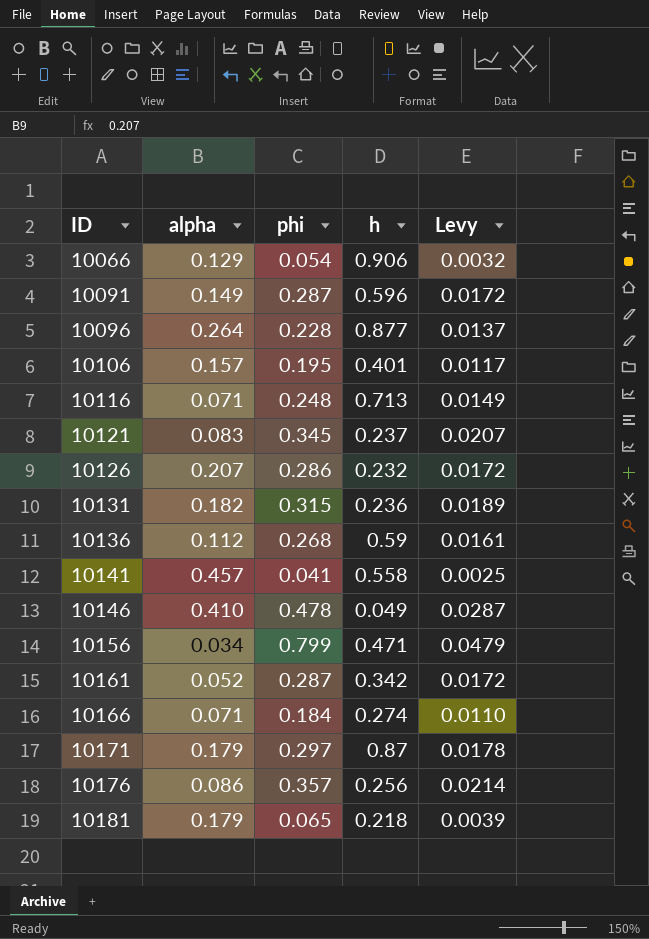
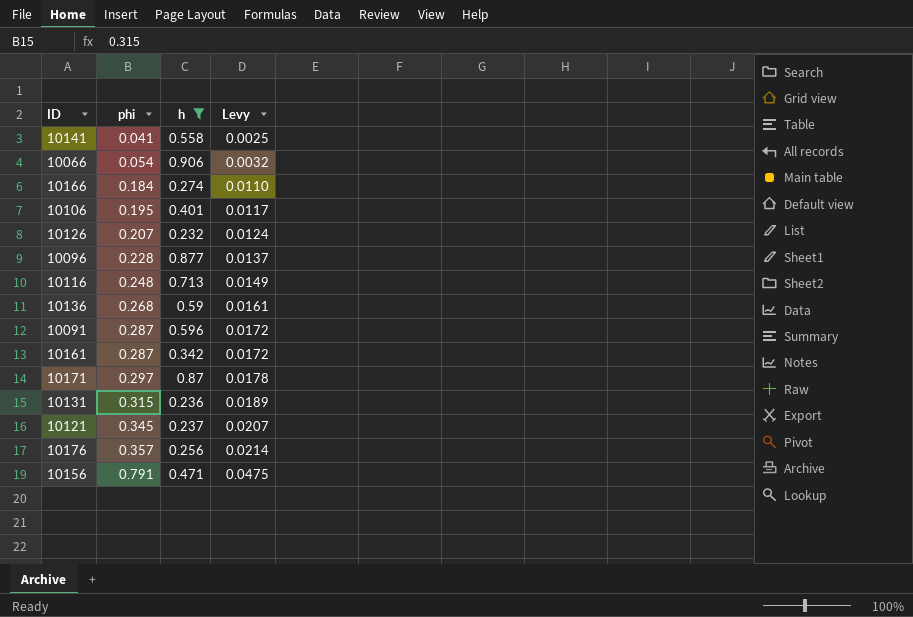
filter: none -> h >= 0.232
row order: ID ascending -> phi ascending
column alpha | position: 2 -> none
10126 | phi: 0.286 -> 0.207
10126 | Levy: 0.0172 -> 0.0124
10156 | phi: 0.799 -> 0.791
10156 | Levy: 0.0479 -> 0.0475

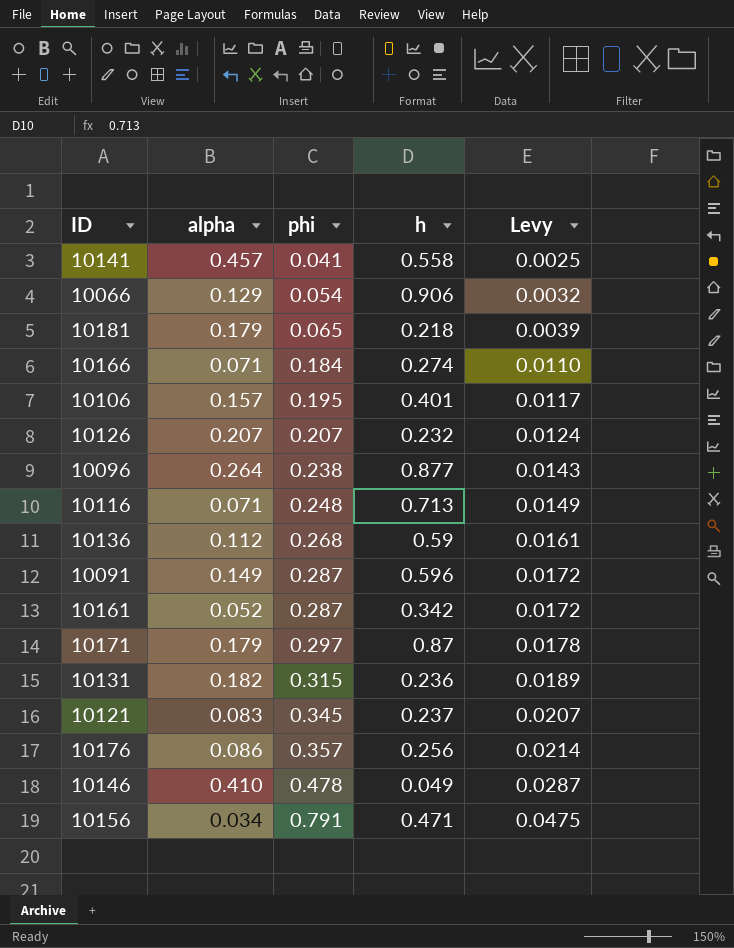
filter: h >= 0.232 -> none
column alpha | position: none -> 2
10096 | phi: 0.228 -> 0.238
10096 | Levy: 0.0137 -> 0.0143

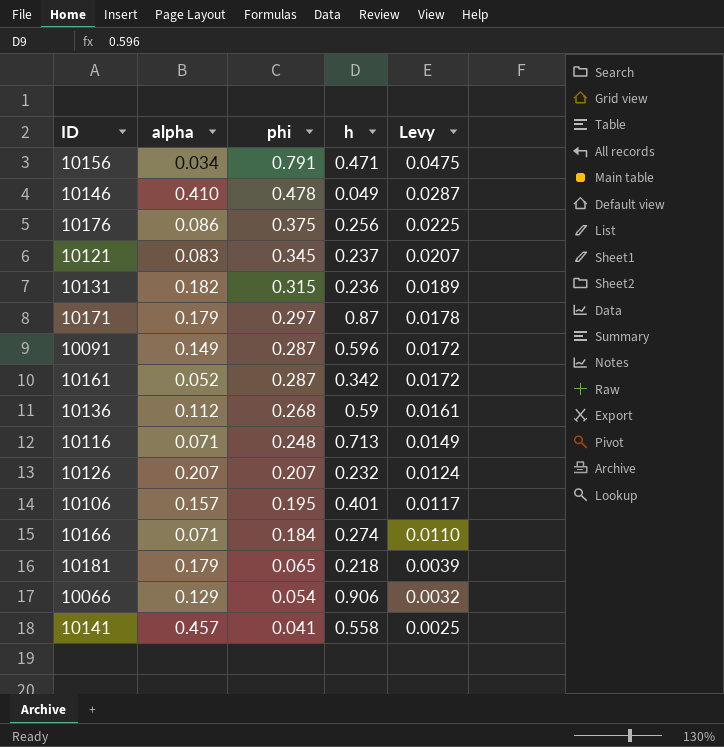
row order: phi ascending -> phi descending
row 10096: 0.264 | 0.238 | 0.877 | 0.0143 -> none
10176 | phi: 0.357 -> 0.375
10176 | Levy: 0.0214 -> 0.0225

